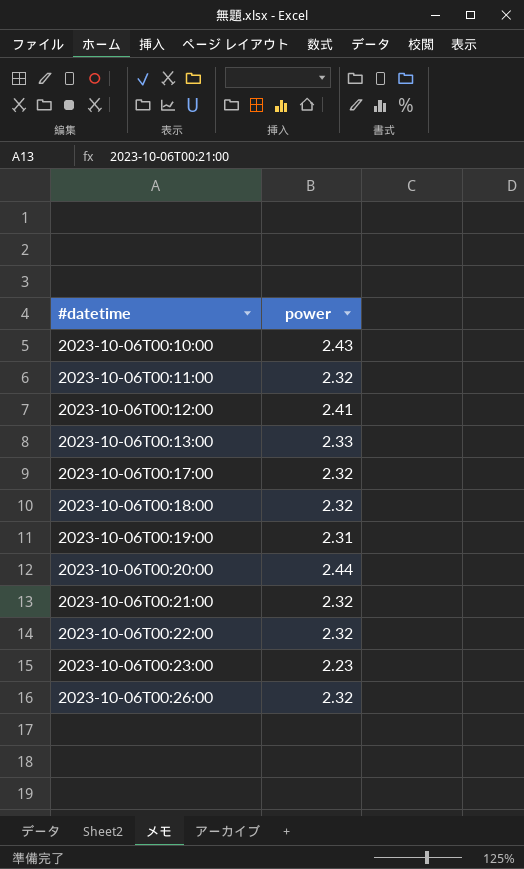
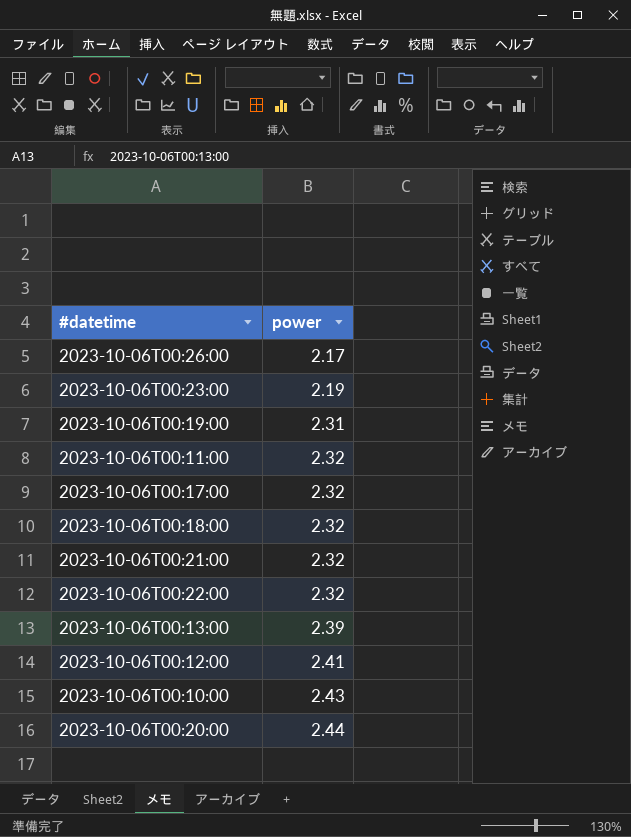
row order: #datetime ascending -> power ascending
2023-10-06T00:26:00 | power: 2.32 -> 2.17
2023-10-06T00:23:00 | power: 2.23 -> 2.19
2023-10-06T00:13:00 | power: 2.33 -> 2.39

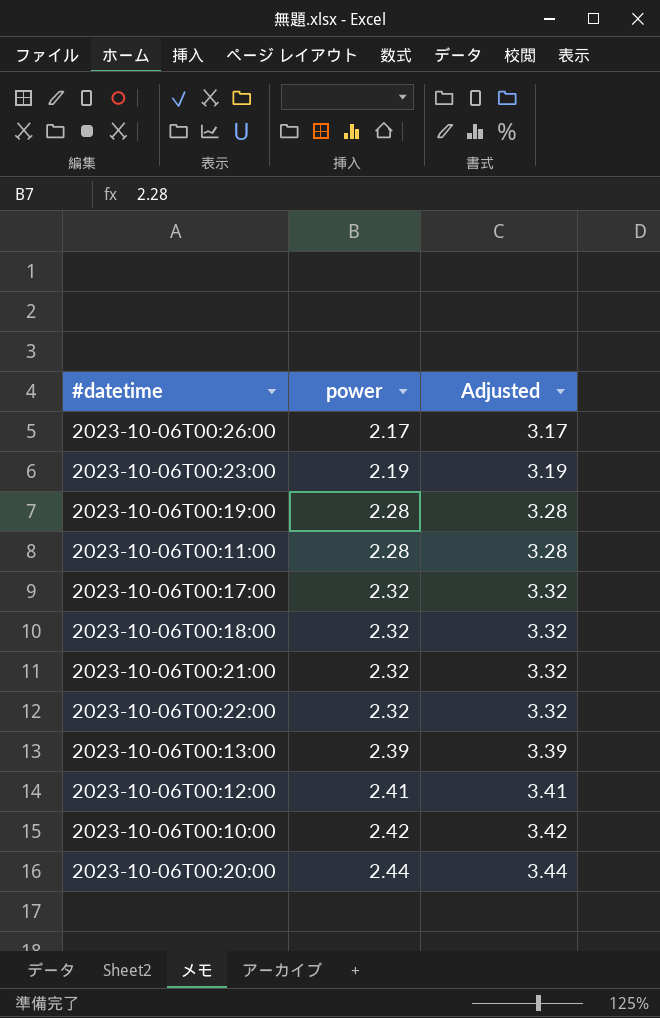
column Adjusted | formula: none -> [power] + 1
2023-10-06T00:19:00 | power: 2.31 -> 2.28
2023-10-06T00:11:00 | power: 2.32 -> 2.28
2023-10-06T00:10:00 | power: 2.43 -> 2.42

